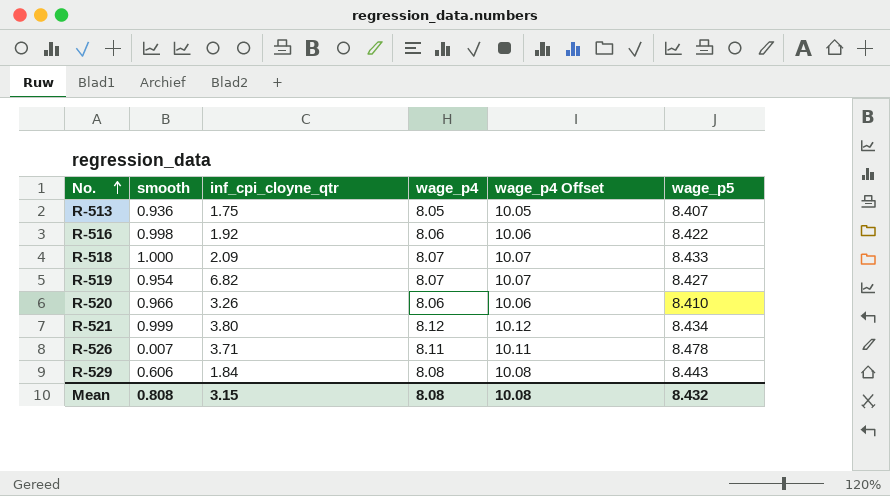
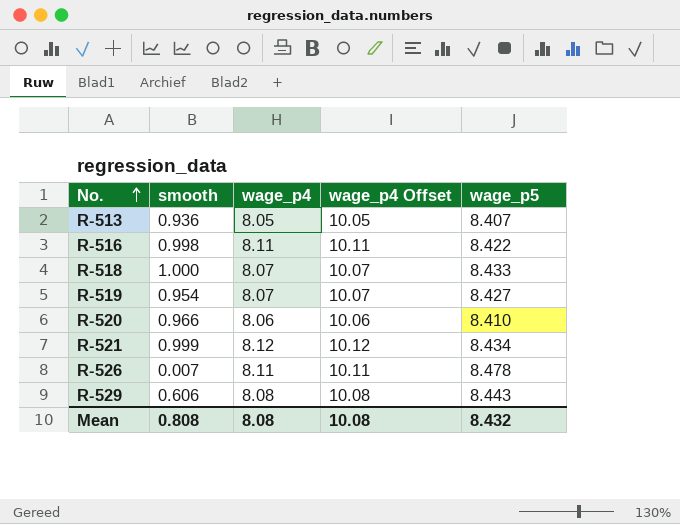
column inf_cpi_cloyne_qtr | position: 3 -> none
R-516 | wage_p4: 8.06 -> 8.11
R-516 | wage_p4 Offset: 10.06 -> 10.11

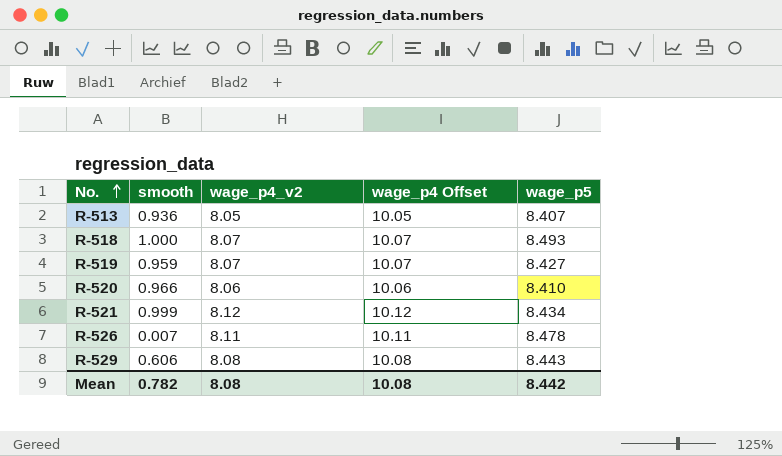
column name: wage_p4 -> wage_p4_v2
row R-516: 0.998 | 8.11 | 10.11 | 8.422 -> none
R-518 | wage_p5: 8.433 -> 8.493
R-519 | smooth: 0.954 -> 0.959
Mean | smooth: 0.808 -> 0.782
Mean | wage_p5: 8.432 -> 8.442

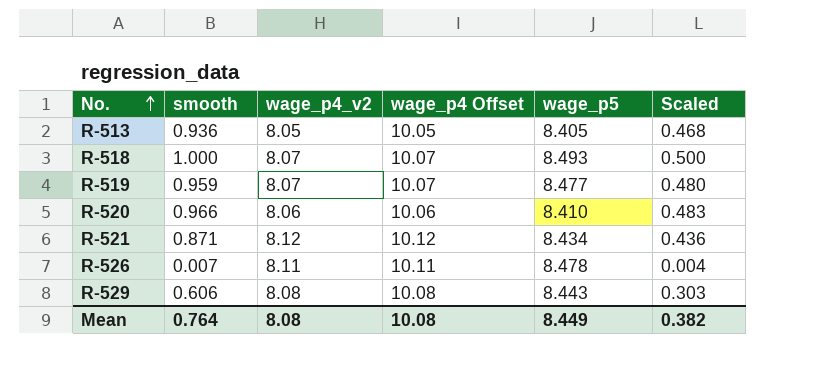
column Scaled | formula: none -> [smooth] * 0.5
R-513 | wage_p5: 8.407 -> 8.405
R-519 | wage_p5: 8.427 -> 8.477
R-521 | smooth: 0.999 -> 0.871
Mean | smooth: 0.782 -> 0.764
Mean | wage_p5: 8.442 -> 8.449

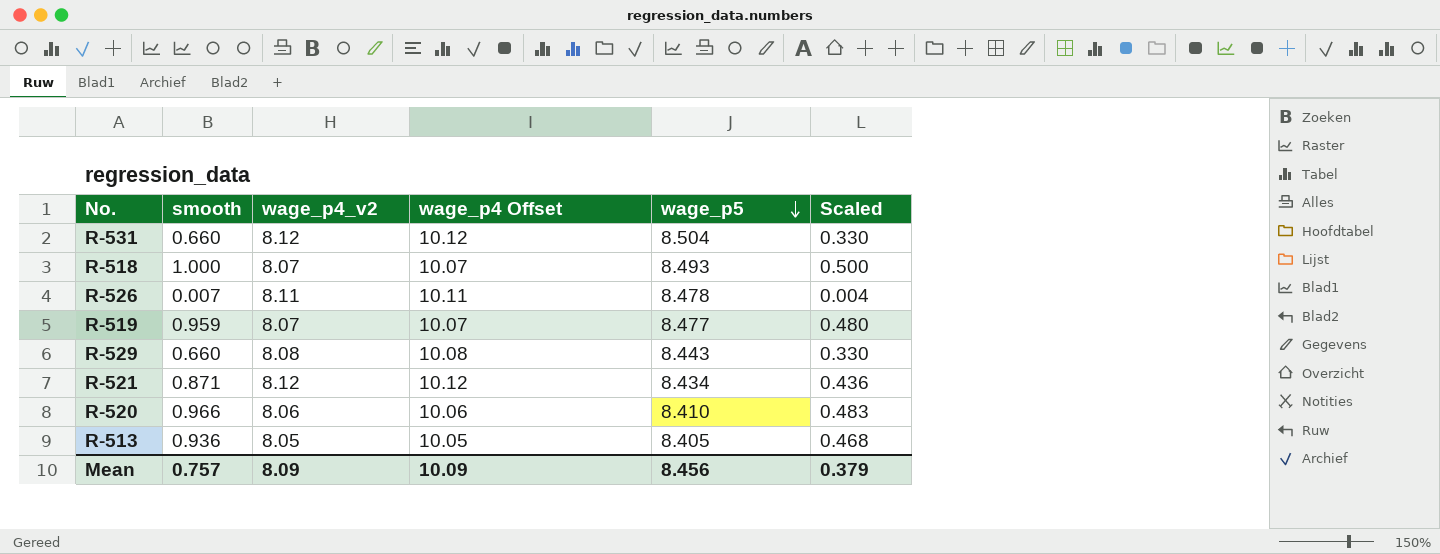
row order: No. ascending -> wage_p5 descending
row R-531: none -> 0.660 | 8.12 | 10.12 | 8.504 | 0.330
R-529 | smooth: 0.606 -> 0.660
R-529 | Scaled: 0.303 -> 0.330
Mean | smooth: 0.764 -> 0.757
Mean | wage_p4_v2: 8.08 -> 8.09
Mean | wage_p4 Offset: 10.08 -> 10.09
Mean | wage_p5: 8.449 -> 8.456
Mean | Scaled: 0.382 -> 0.379

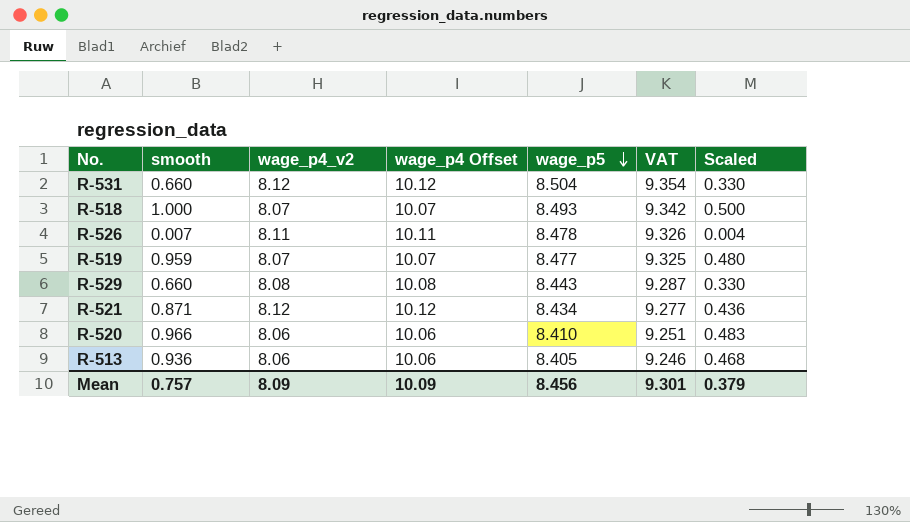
column VAT | formula: none -> [wage_p5] * 1.1
R-513 | wage_p4_v2: 8.05 -> 8.06
R-513 | wage_p4 Offset: 10.05 -> 10.06

